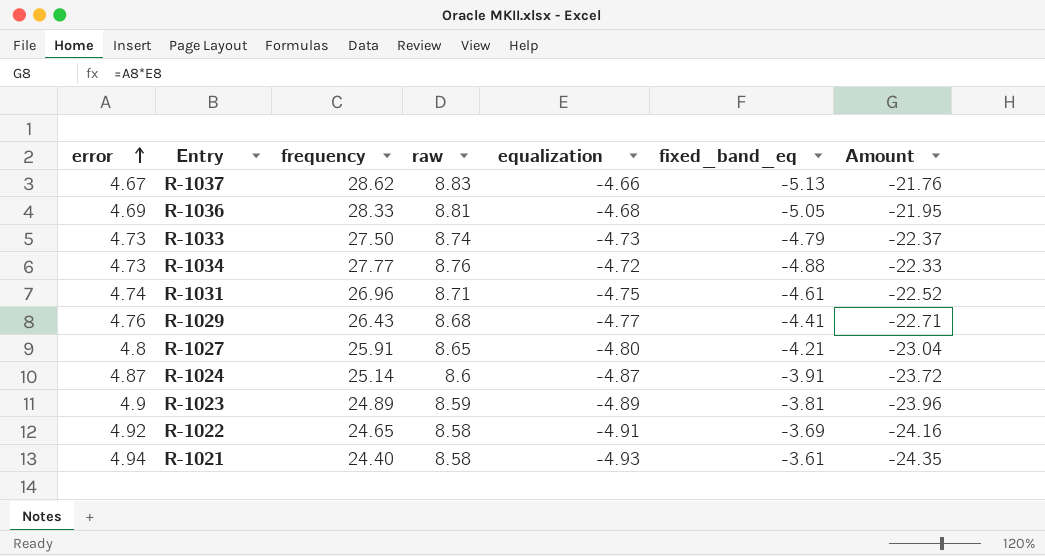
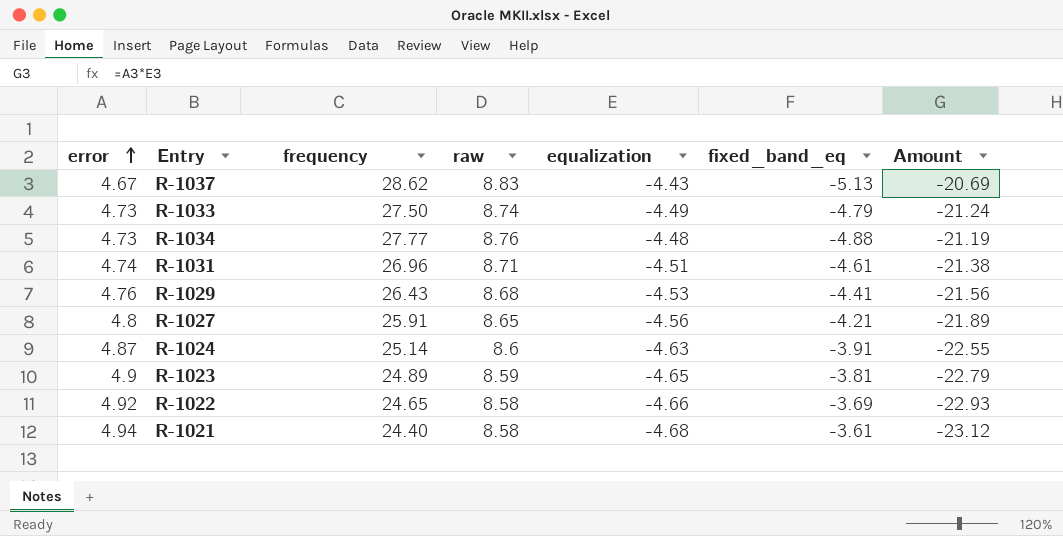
row R-1036: 4.69 | 28.33 | 8.81 | -4.68 | -5.05 | -21.95 -> none
R-1037 | equalization: -4.66 -> -4.43
R-1037 | Amount: -21.76 -> -20.69
R-1033 | equalization: -4.73 -> -4.49
R-1033 | Amount: -22.37 -> -21.24
R-1034 | equalization: -4.72 -> -4.48
R-1034 | Amount: -22.33 -> -21.19
R-1031 | equalization: -4.75 -> -4.51
R-1031 | Amount: -22.52 -> -21.38
R-1029 | equalization: -4.77 -> -4.53
R-1029 | Amount: -22.71 -> -21.56
R-1027 | equalization: -4.80 -> -4.56
R-1027 | Amount: -23.04 -> -21.89
R-1024 | equalization: -4.87 -> -4.63
R-1024 | Amount: -23.72 -> -22.55
R-1023 | equalization: -4.89 -> -4.65
R-1023 | Amount: -23.96 -> -22.79
R-1022 | equalization: -4.91 -> -4.66
R-1022 | Amount: -24.16 -> -22.93
R-1021 | equalization: -4.93 -> -4.68
R-1021 | Amount: -24.35 -> -23.12

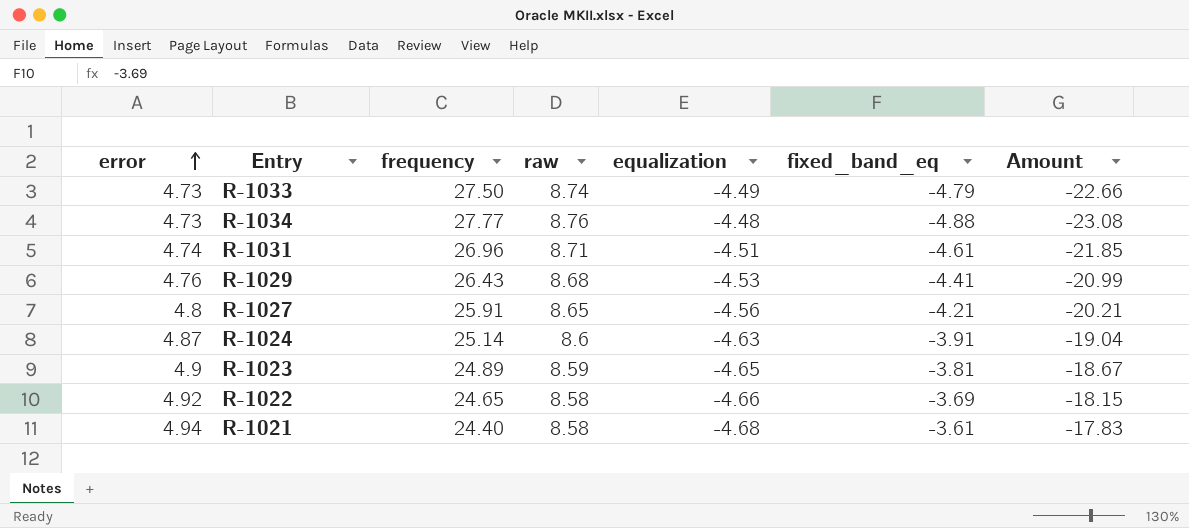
column Amount | formula: [error] * [equalization] -> [error] * [fixed_band_eq]
row R-1037: 4.67 | 28.62 | 8.83 | -4.43 | -5.13 | -20.69 -> none

